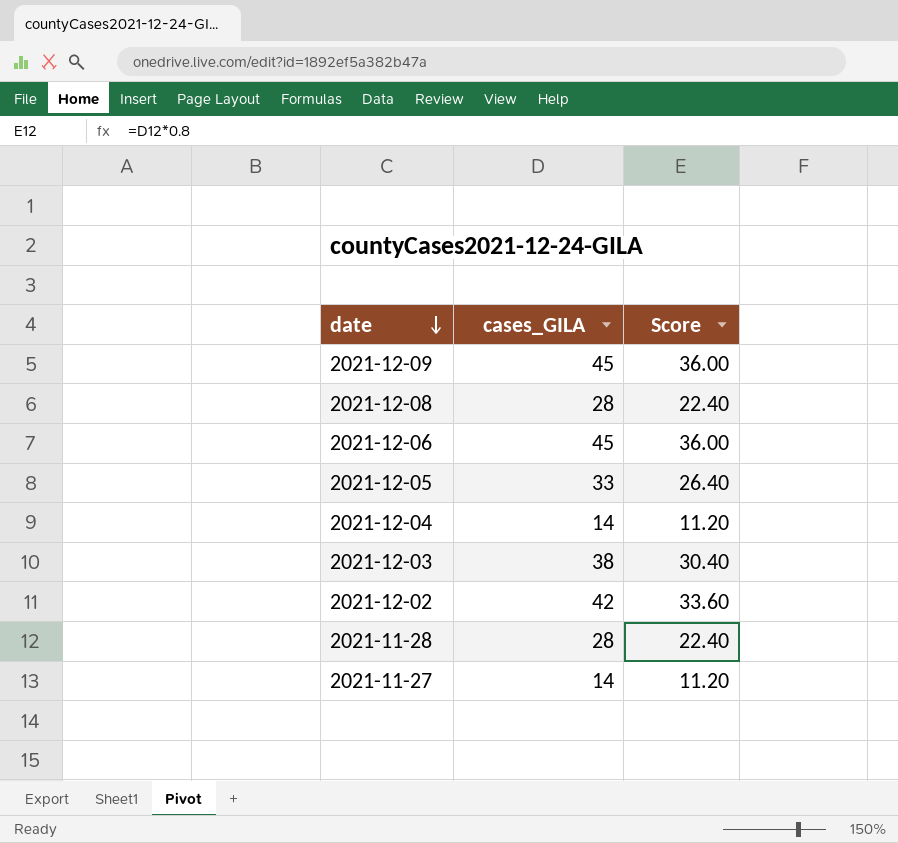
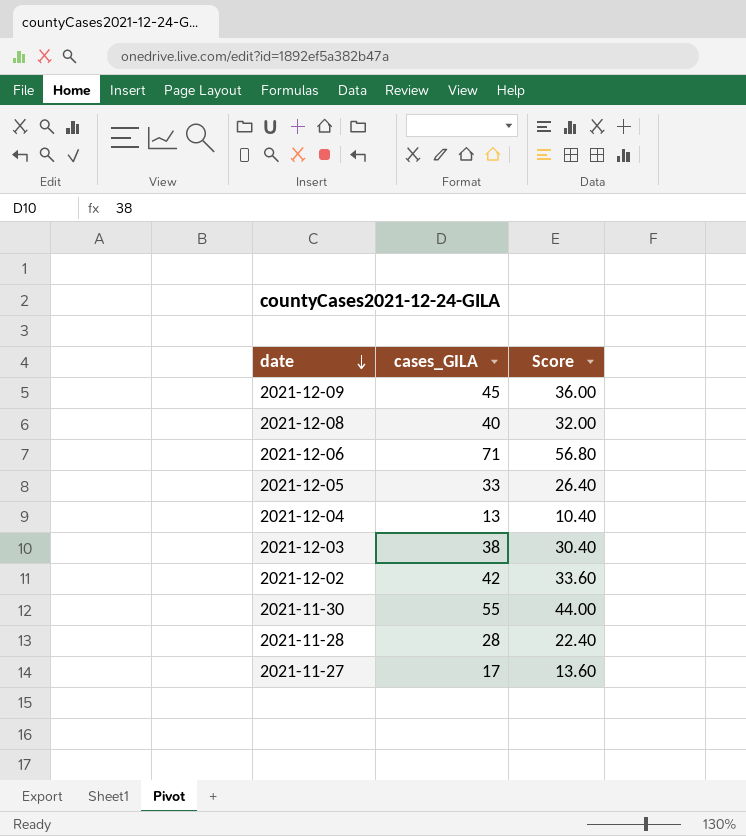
2021-12-08 | cases_GILA: 28 -> 40
2021-12-08 | Score: 22.40 -> 32.00
2021-12-06 | cases_GILA: 45 -> 71
2021-12-06 | Score: 36.00 -> 56.80
2021-12-04 | cases_GILA: 14 -> 13
2021-12-04 | Score: 11.20 -> 10.40
row 2021-11-30: none -> 55 | 44.00
2021-11-27 | cases_GILA: 14 -> 17
2021-11-27 | Score: 11.20 -> 13.60

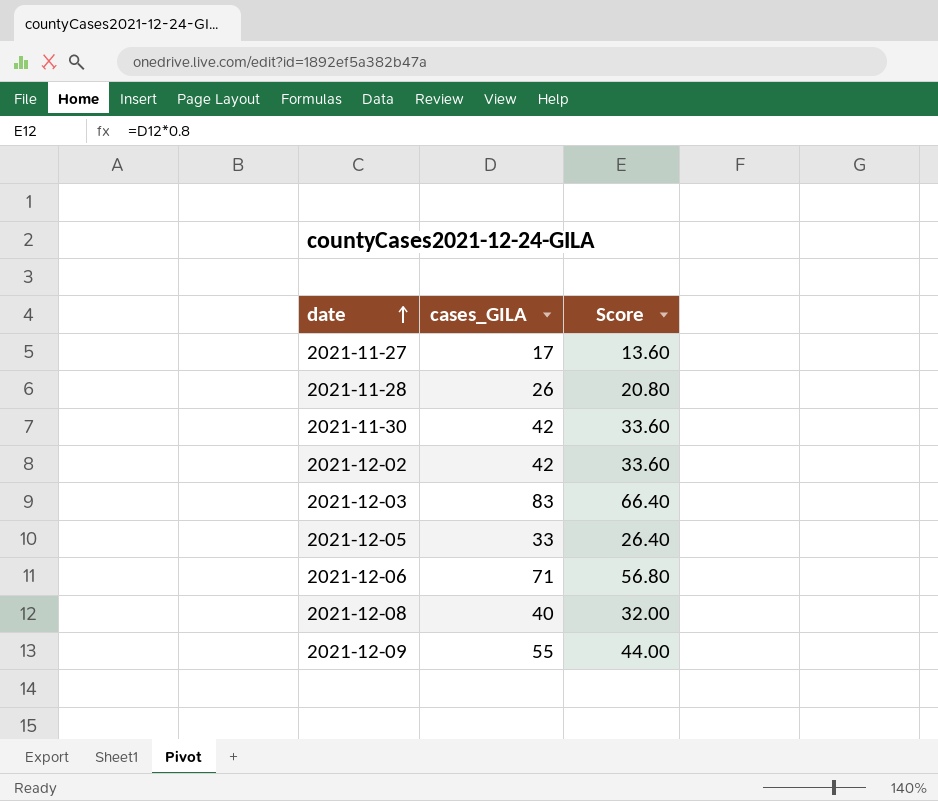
row order: date descending -> date ascending
row 2021-12-04: 13 | 10.40 -> none
2021-11-28 | cases_GILA: 28 -> 26
2021-11-28 | Score: 22.40 -> 20.80
2021-11-30 | cases_GILA: 55 -> 42
2021-11-30 | Score: 44.00 -> 33.60
2021-12-03 | cases_GILA: 38 -> 83
2021-12-03 | Score: 30.40 -> 66.40
2021-12-09 | cases_GILA: 45 -> 55
2021-12-09 | Score: 36.00 -> 44.00

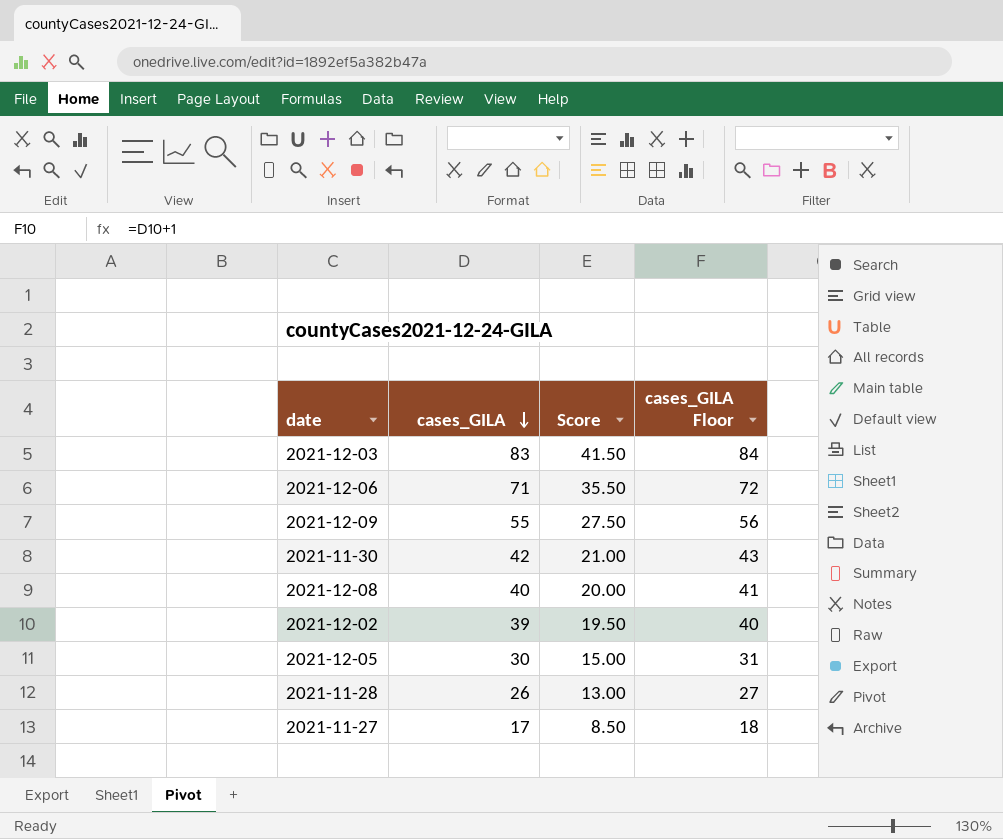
row order: date ascending -> cases_GILA descending
column Score | formula: [cases_GILA] * 0.8 -> [cases_GILA] * 0.5
column cases_GILA Floor | formula: none -> [cases_GILA] + 1
2021-12-02 | cases_GILA: 42 -> 39
2021-12-05 | cases_GILA: 33 -> 30

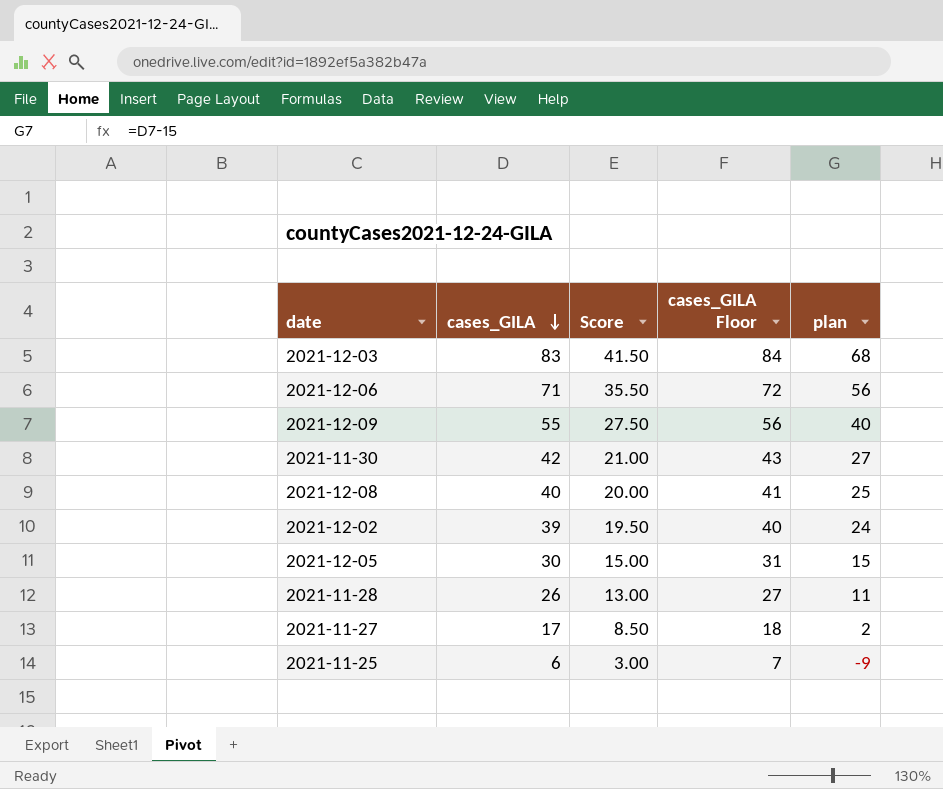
column plan | formula: none -> [cases_GILA] - 15
row 2021-11-25: none -> 6 | 3.00 | 7 | -9

